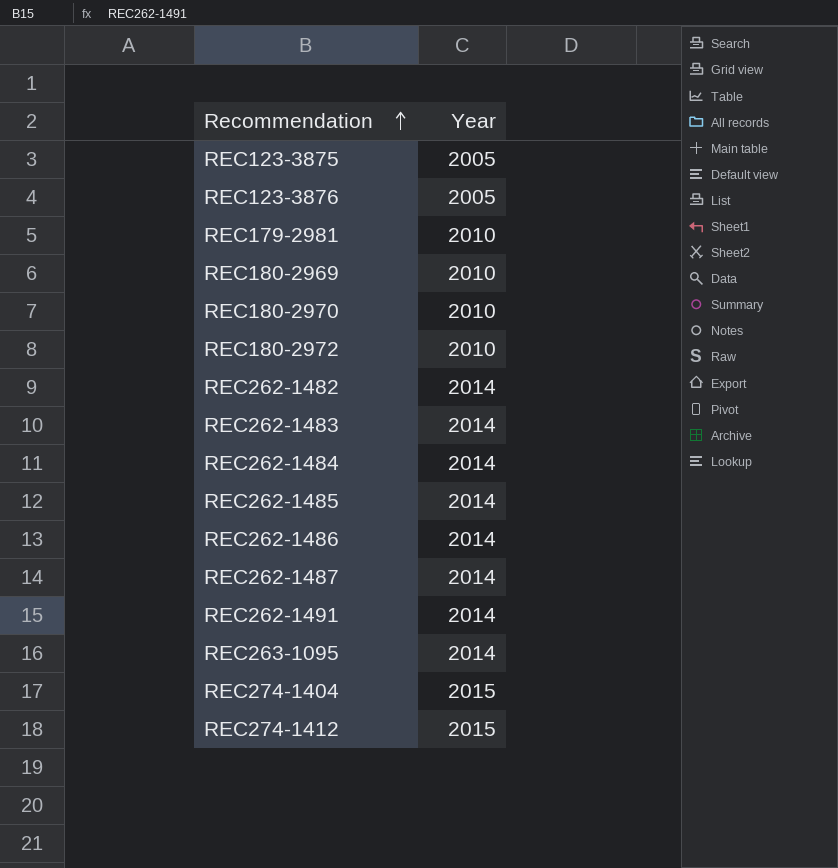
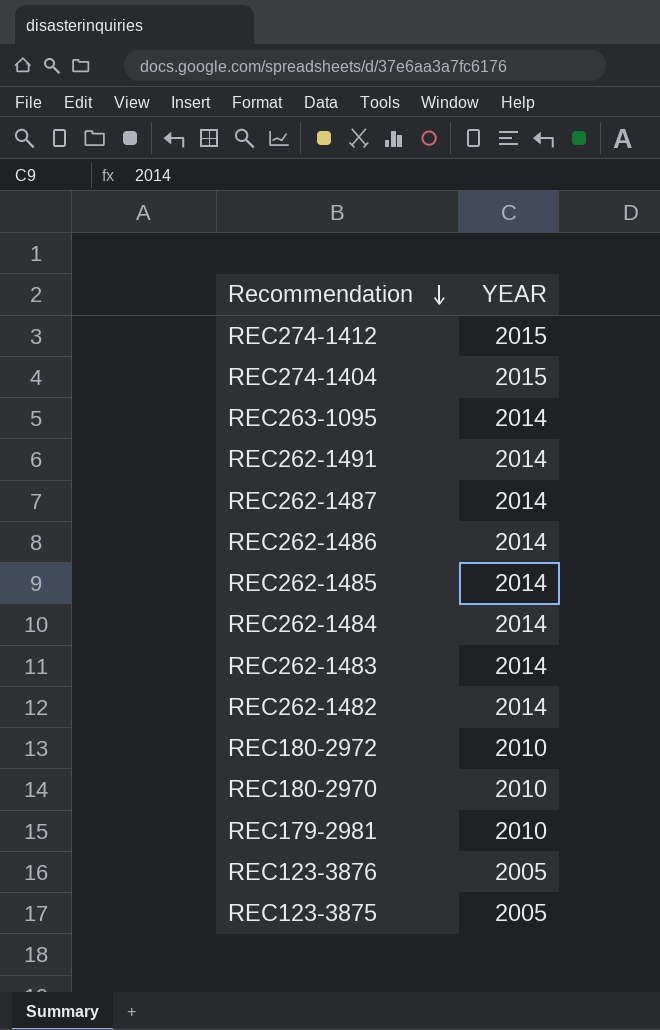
row order: Recommendation ascending -> Recommendation descending
column name: Year -> YEAR
row REC180-2969: 2010 -> none

